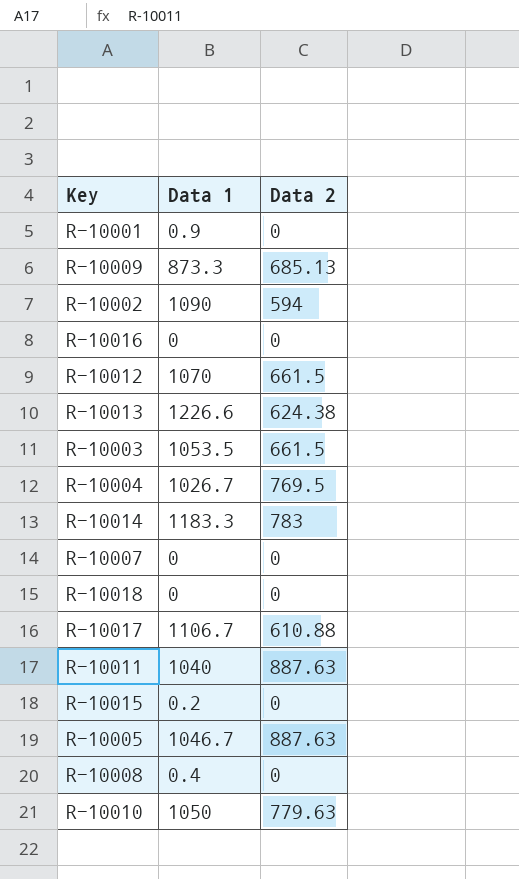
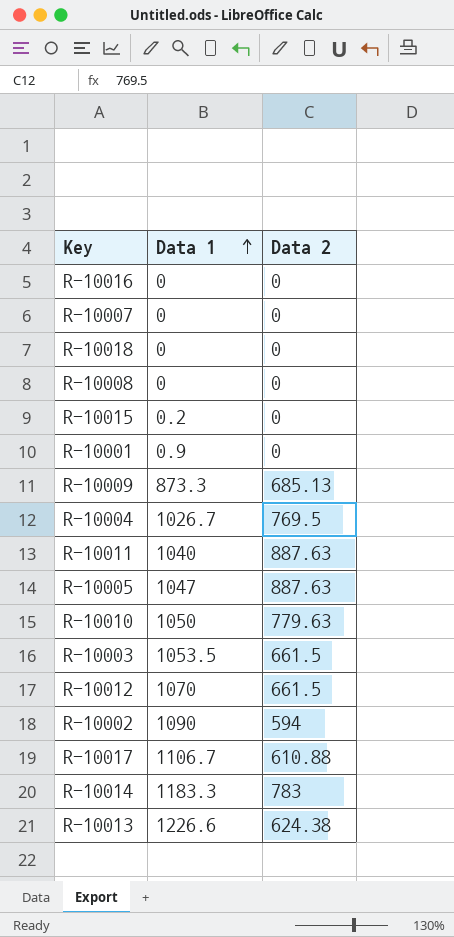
row order: none -> Data 1 ascending
R-10008 | Data 1: 0.4 -> 0
R-10005 | Data 1: 1046.7 -> 1047

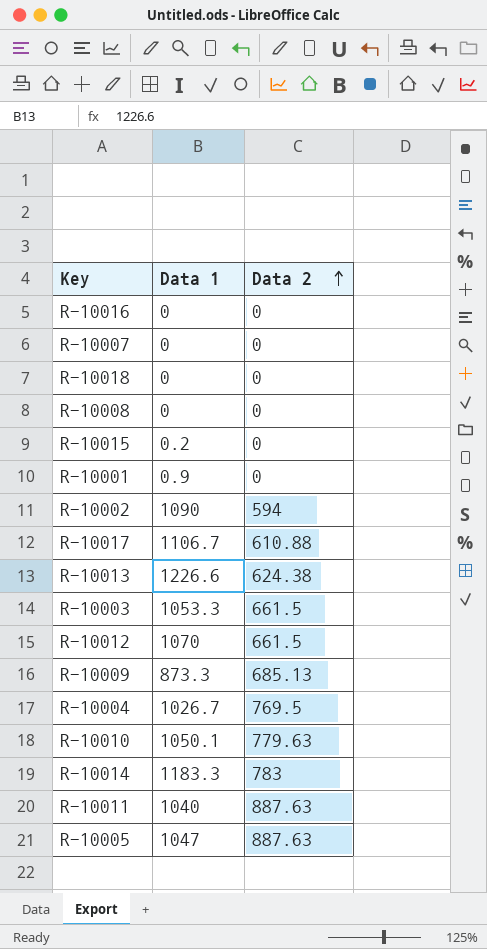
row order: Data 1 ascending -> Data 2 ascending
R-10003 | Data 1: 1053.5 -> 1053.3
R-10010 | Data 1: 1050 -> 1050.1

